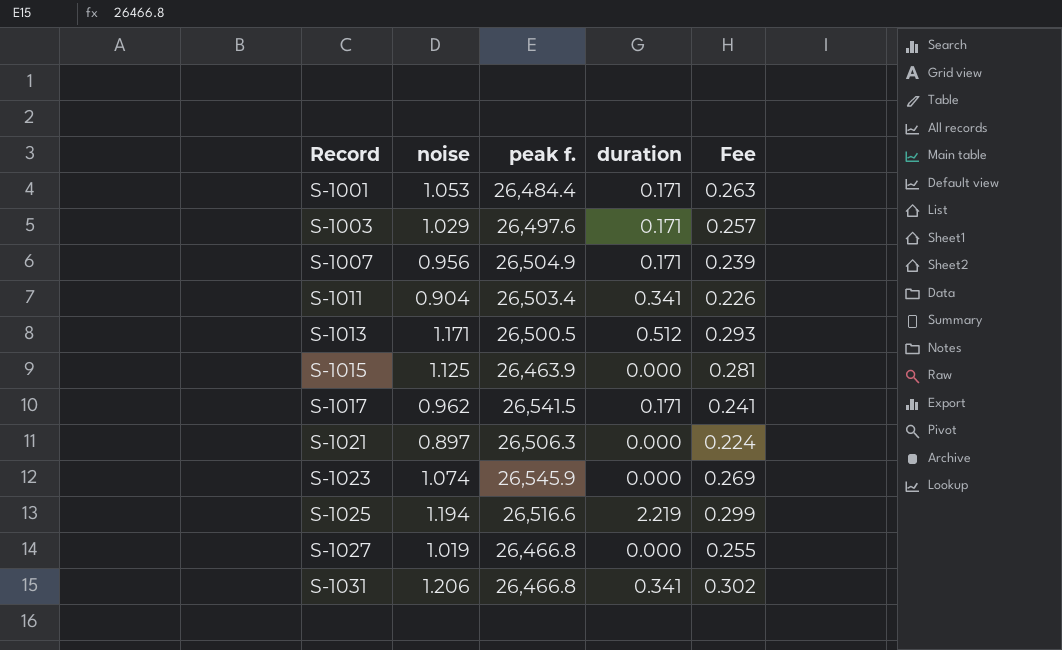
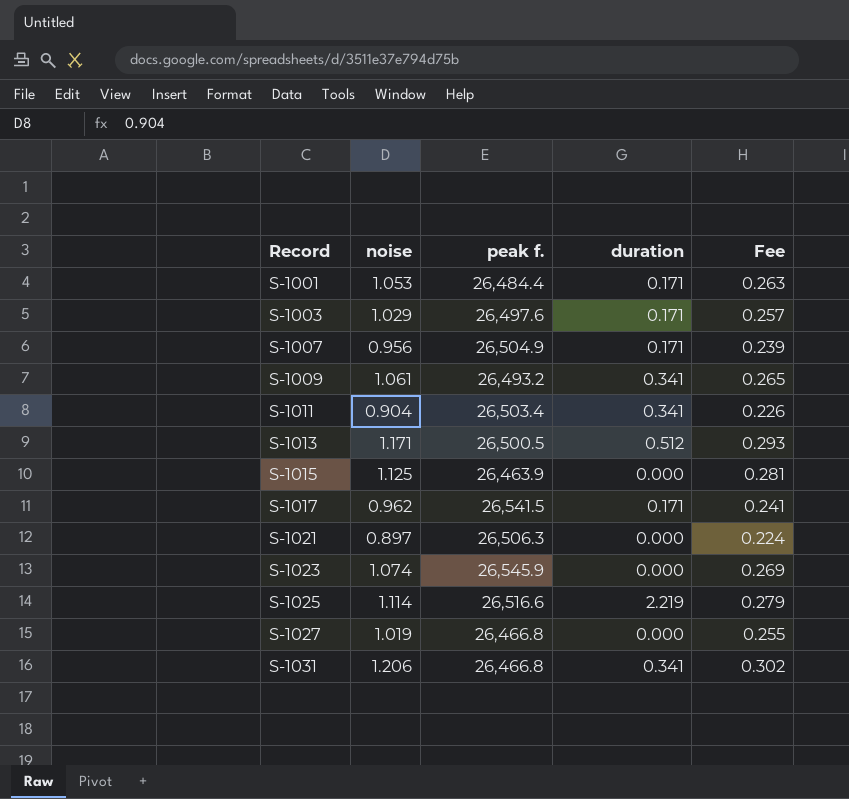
row S-1009: none -> 1.061 | 26,493.2 | 0.341 | 0.265
S-1025 | noise: 1.194 -> 1.114
S-1025 | Fee: 0.299 -> 0.279

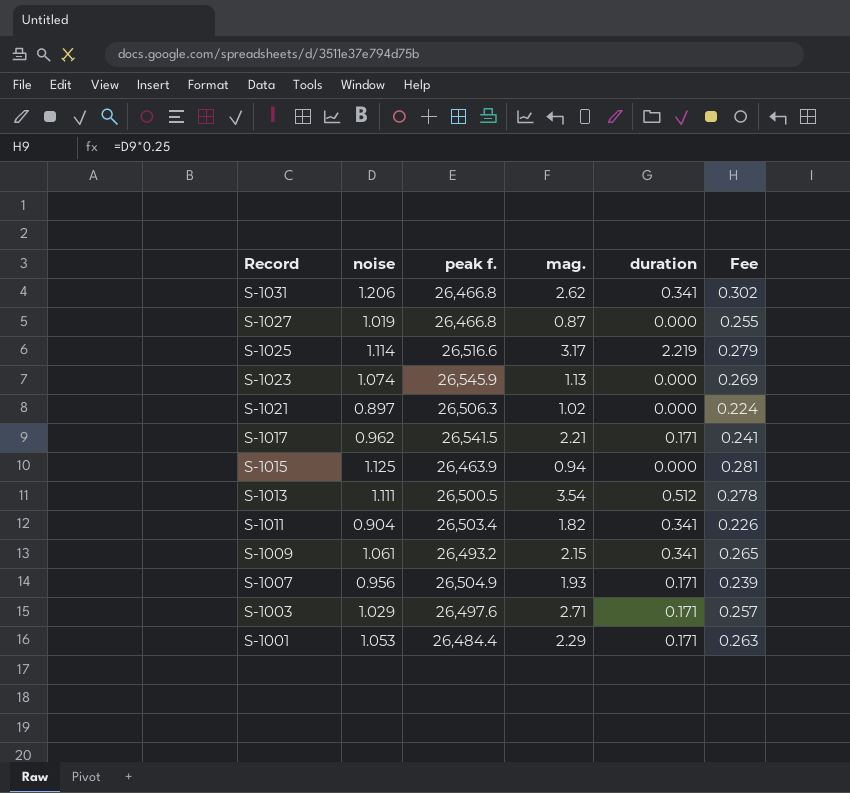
row order: Record ascending -> Record descending
column mag. | position: none -> 4
S-1013 | noise: 1.171 -> 1.111
S-1013 | Fee: 0.293 -> 0.278

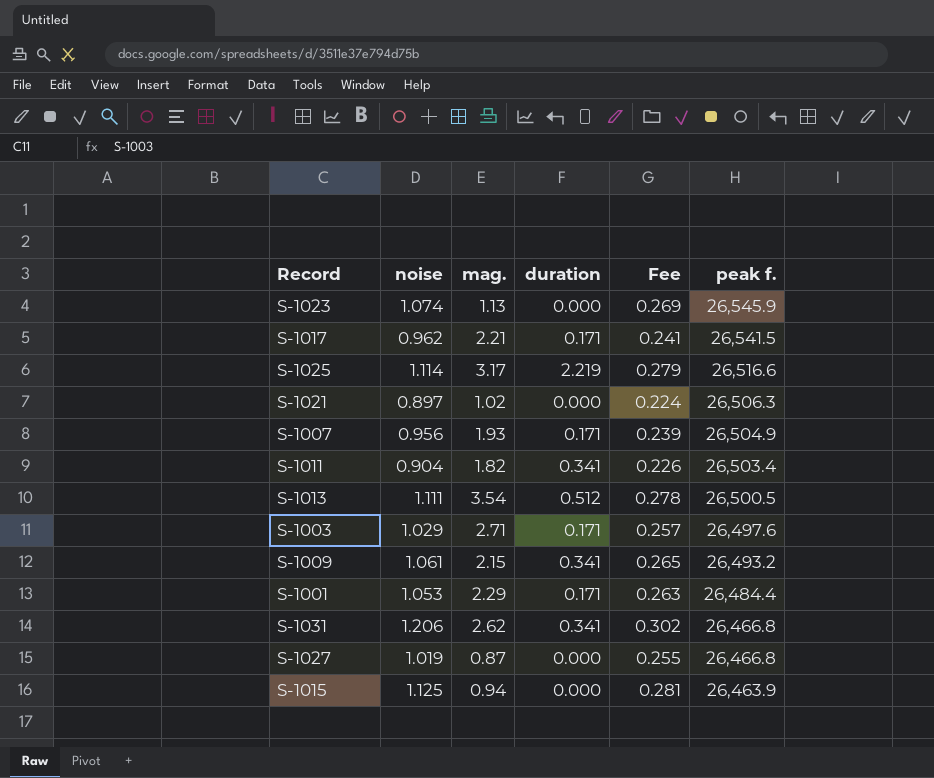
row order: Record descending -> peak f. descending
column peak f. | position: 3 -> 6

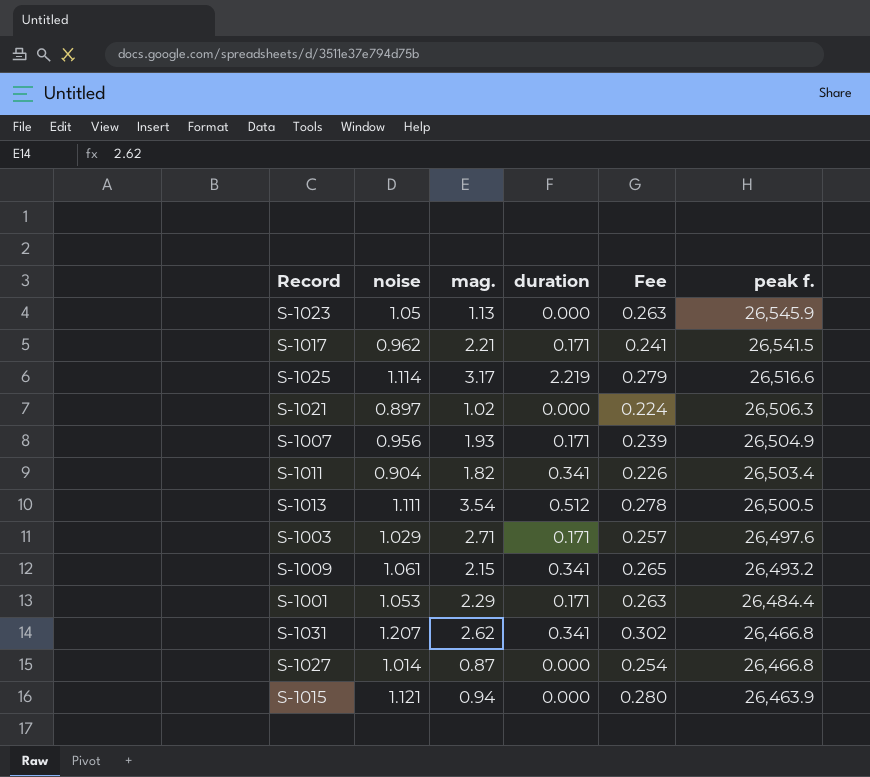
S-1023 | noise: 1.074 -> 1.05
S-1023 | Fee: 0.269 -> 0.263
S-1031 | noise: 1.206 -> 1.207
S-1027 | noise: 1.019 -> 1.014
S-1027 | Fee: 0.255 -> 0.254
S-1015 | noise: 1.125 -> 1.121
S-1015 | Fee: 0.281 -> 0.280

